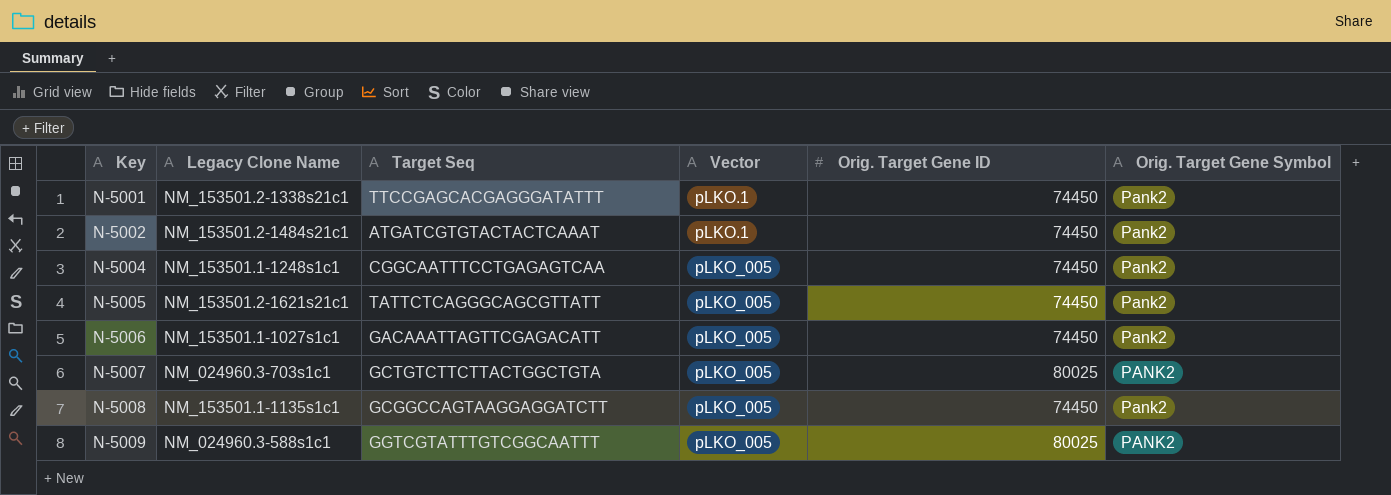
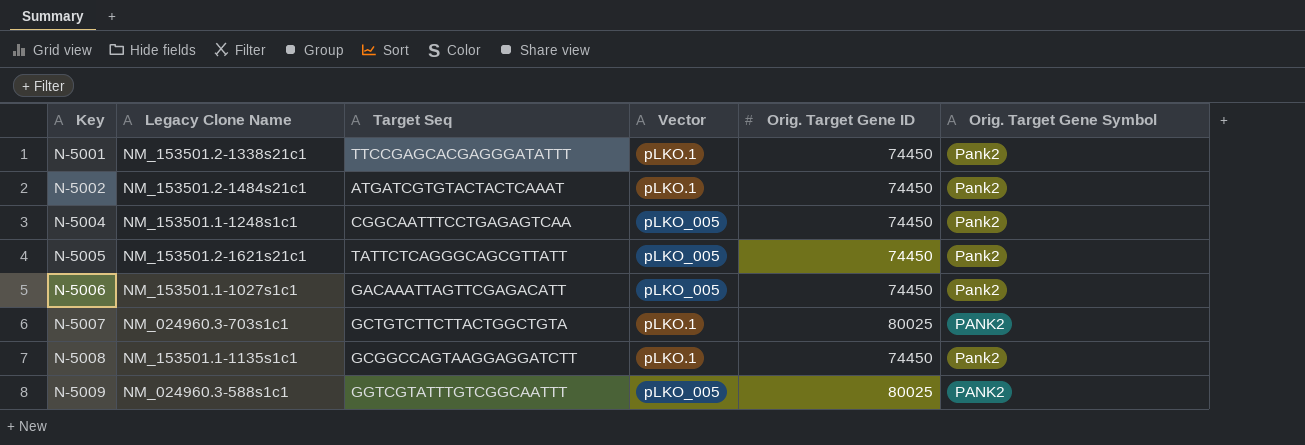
N-5007 | Vector: pLKO_005 -> pLKO.1
N-5008 | Vector: pLKO_005 -> pLKO.1

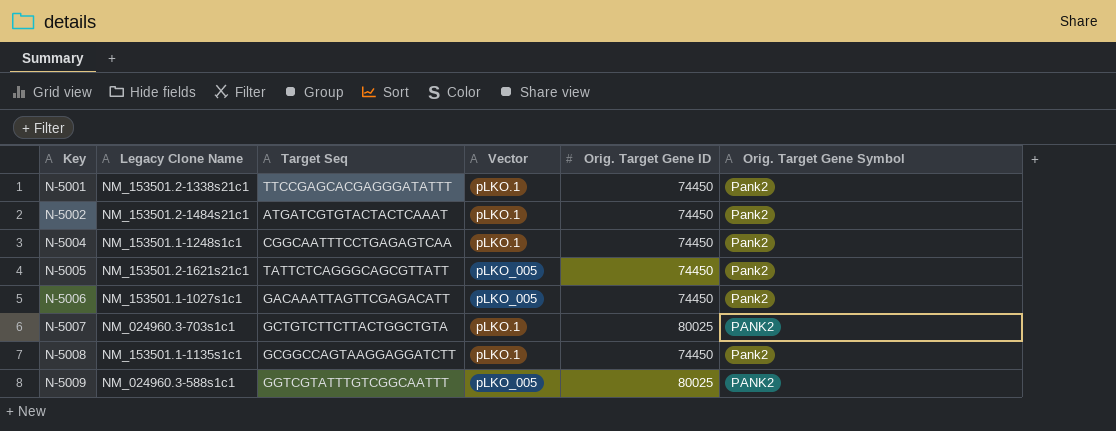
N-5004 | Vector: pLKO_005 -> pLKO.1

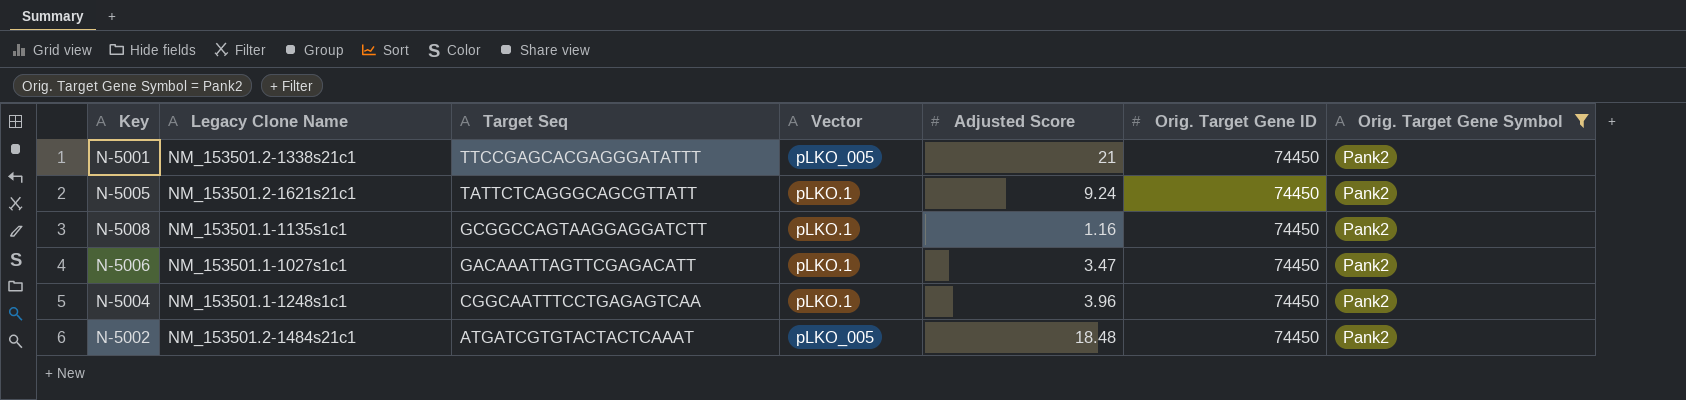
filter: none -> Orig. Target Gene Symbol = Pank2
row order: Key ascending -> Target Seq descending
column Adjusted Score | position: none -> 5
N-5001 | Vector: pLKO.1 -> pLKO_005
N-5005 | Vector: pLKO_005 -> pLKO.1
N-5006 | Vector: pLKO_005 -> pLKO.1
N-5002 | Vector: pLKO.1 -> pLKO_005

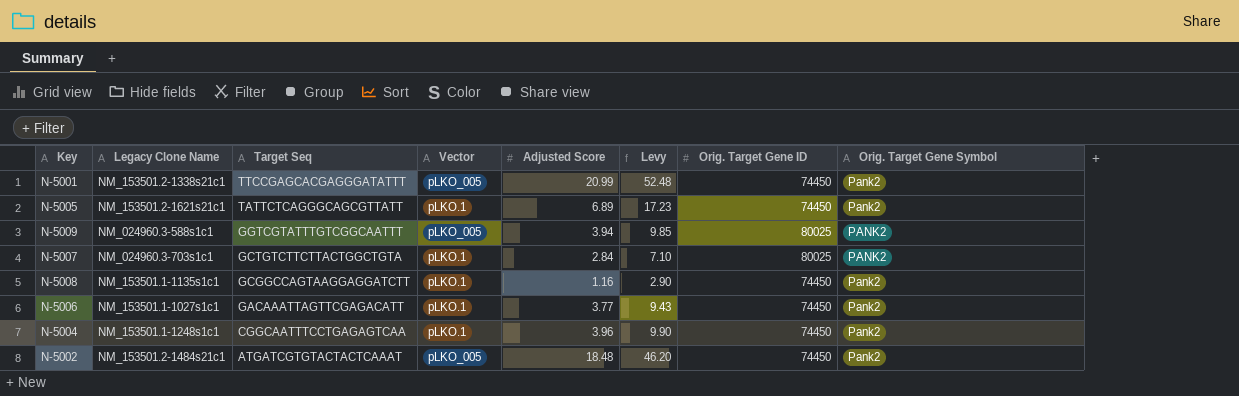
filter: Orig. Target Gene Symbol = Pank2 -> none
column Levy | formula: none -> [Adjusted Score] * 2.5
N-5001 | Adjusted Score: 21 -> 20.99
N-5005 | Adjusted Score: 9.24 -> 6.89
N-5006 | Adjusted Score: 3.47 -> 3.77

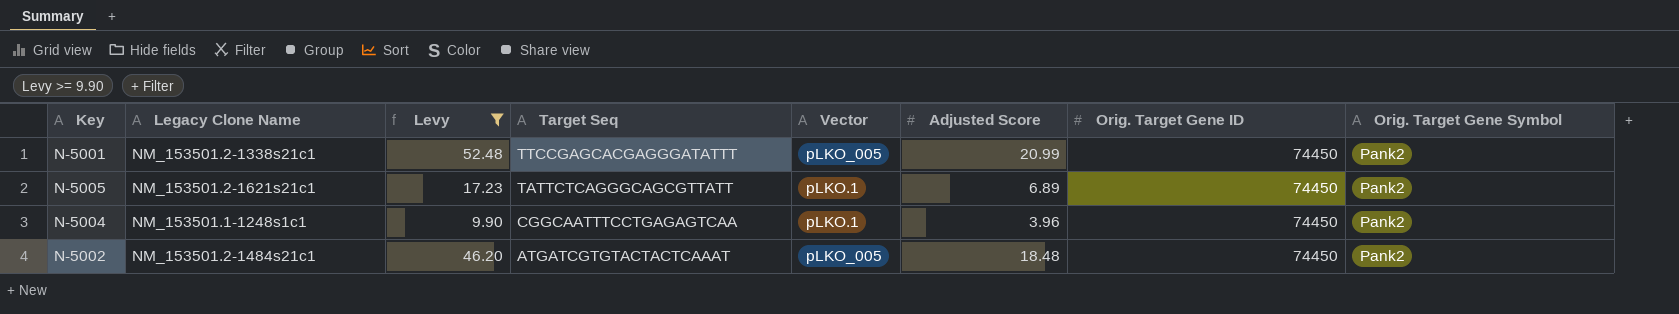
filter: none -> Levy >= 9.90
column Levy | position: 6 -> 3

